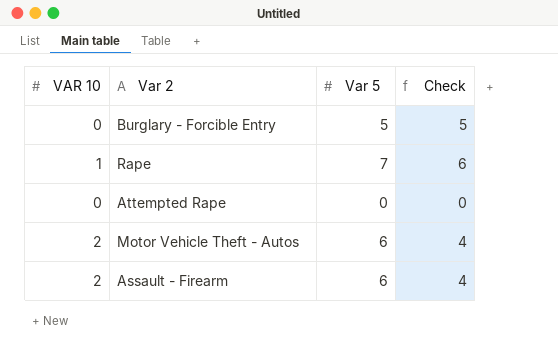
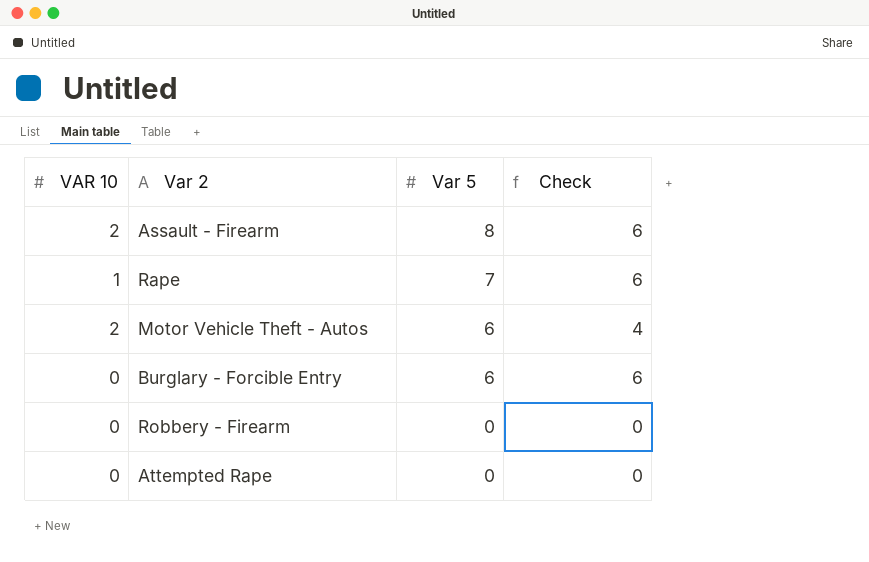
row order: none -> Var 5 descending
Assault - Firearm | Var 5: 6 -> 8
Assault - Firearm | Check: 4 -> 6
Burglary - Forcible Entry | Var 5: 5 -> 6
Burglary - Forcible Entry | Check: 5 -> 6
row Robbery - Firearm: none -> 0 | 0 | 0

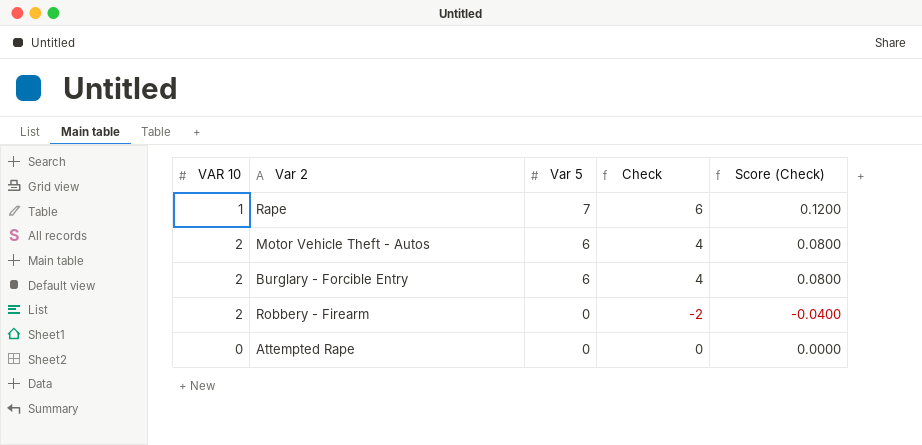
column Score (Check) | formula: none -> [Check] * 0.02
row Assault - Firearm: 2 | 8 | 6 -> none
Burglary - Forcible Entry | VAR 10: 0 -> 2
Burglary - Forcible Entry | Check: 6 -> 4
Robbery - Firearm | VAR 10: 0 -> 2
Robbery - Firearm | Check: 0 -> -2

